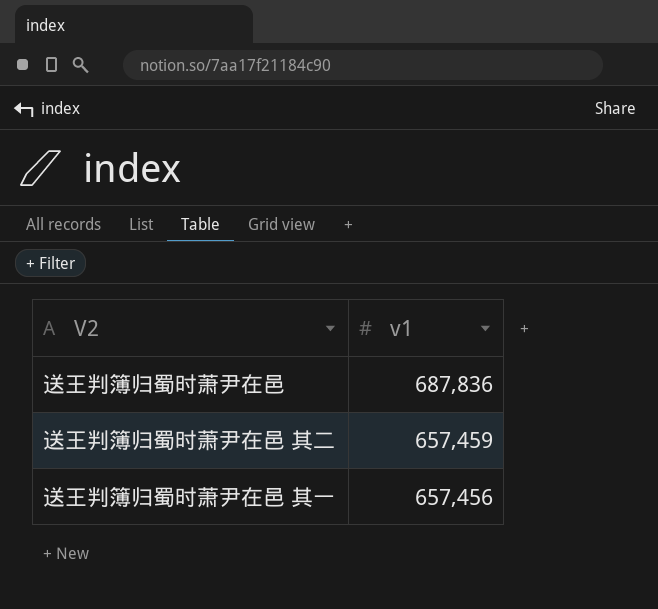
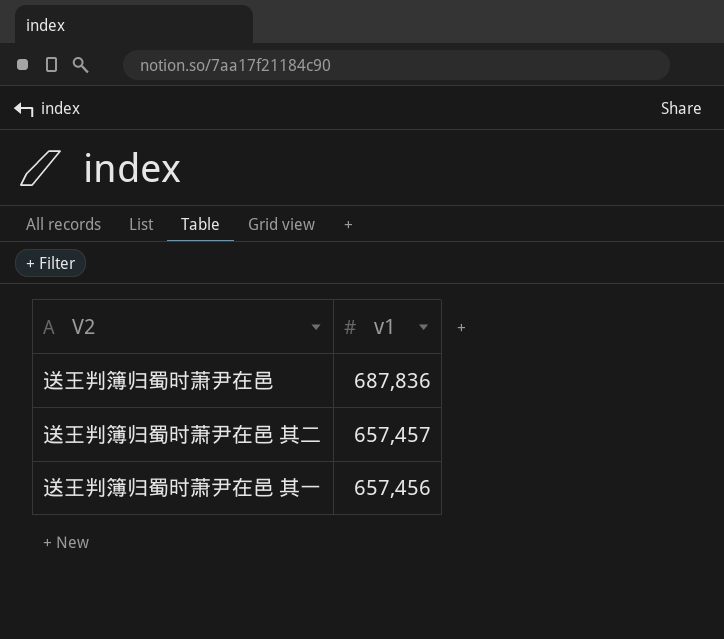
送王判簿归蜀时萧尹在邑 其二 | v1: 657,459 -> 657,457

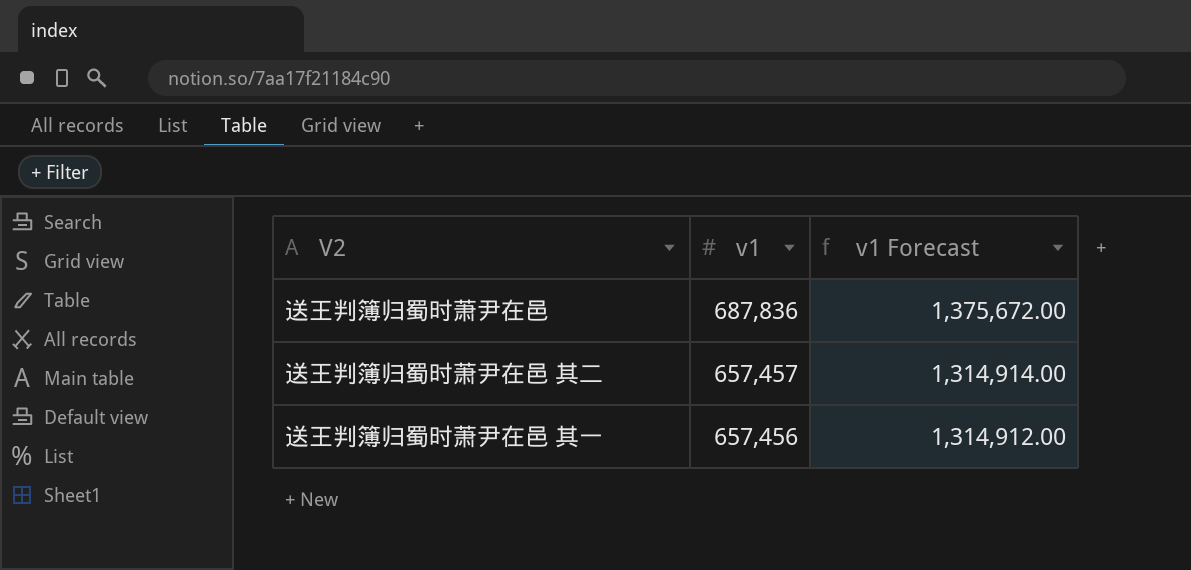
column v1 Forecast | formula: none -> [v1] * 2

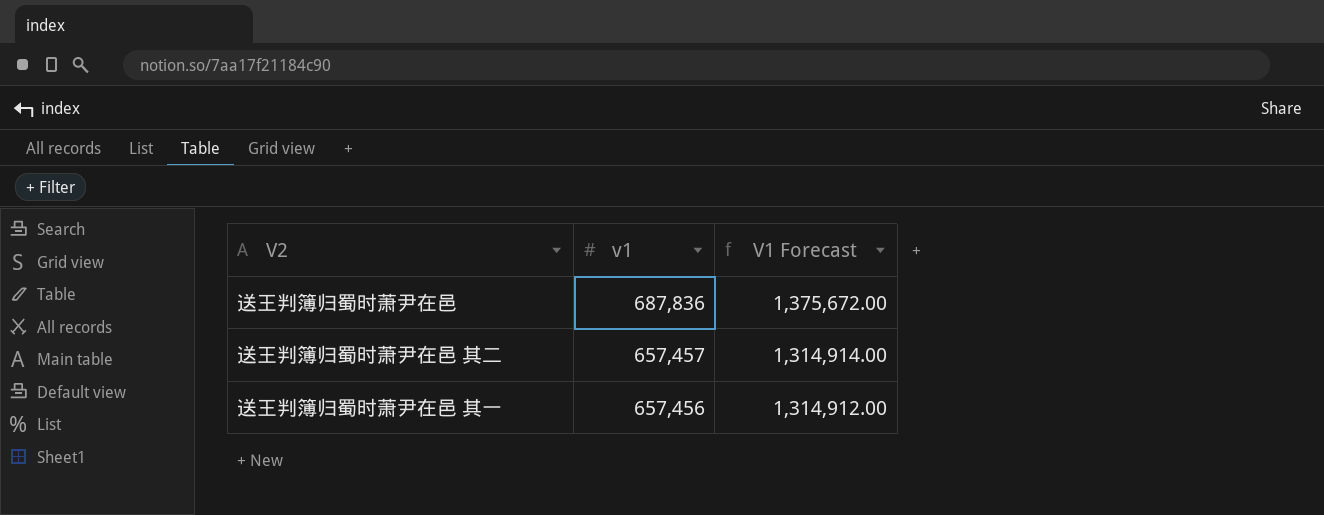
column name: v1 Forecast -> V1 Forecast

